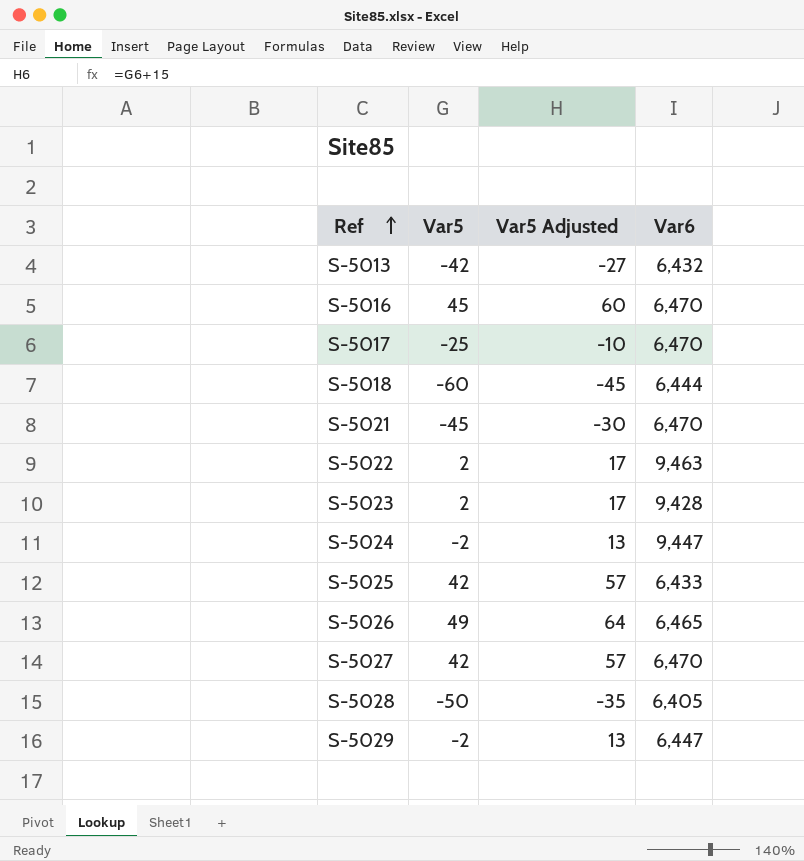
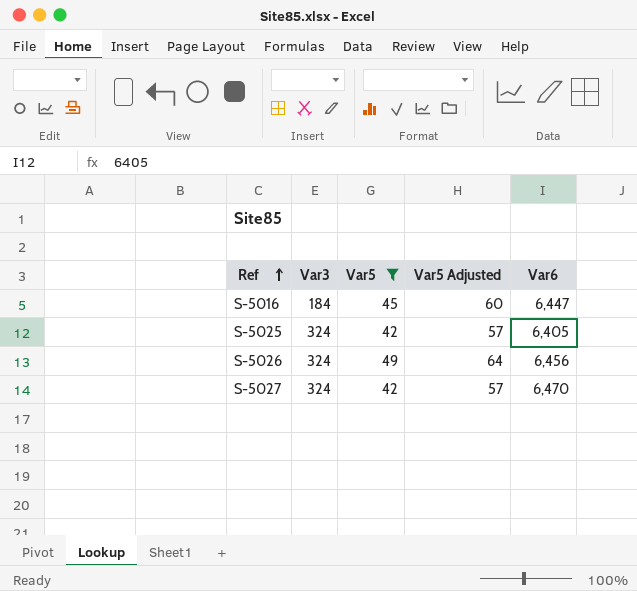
filter: none -> Var5 >= 42
column Var3 | position: none -> 2
S-5016 | Var6: 6,470 -> 6,447
S-5025 | Var6: 6,433 -> 6,405
S-5026 | Var6: 6,465 -> 6,456

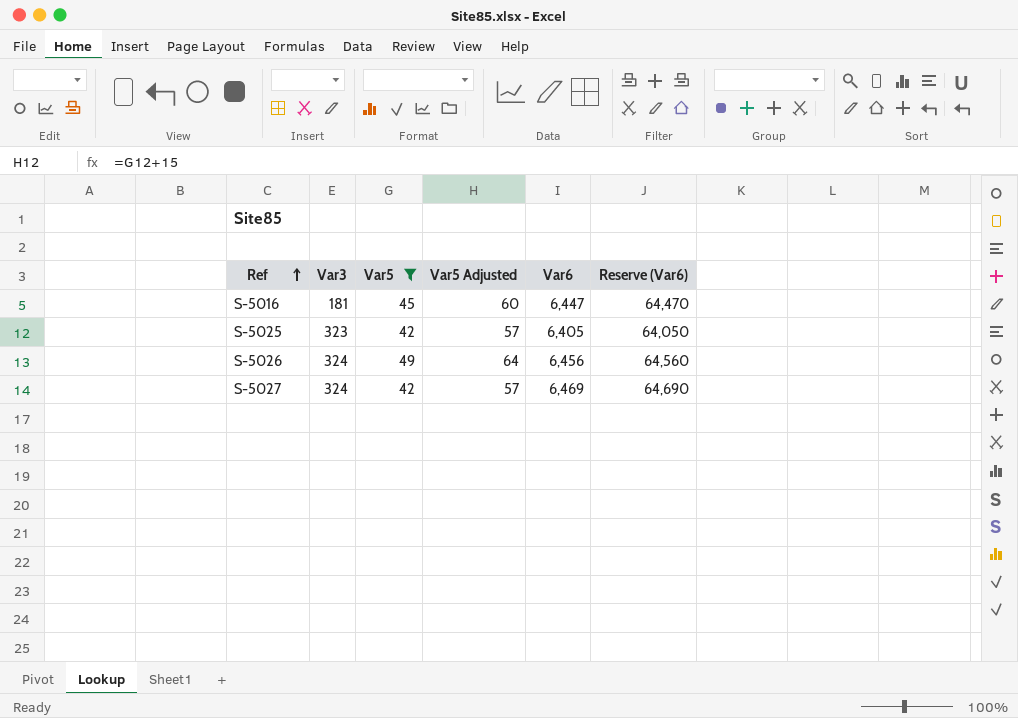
column Reserve (Var6) | formula: none -> [Var6] * 10
S-5016 | Var3: 184 -> 181
S-5025 | Var3: 324 -> 323
S-5027 | Var6: 6,470 -> 6,469

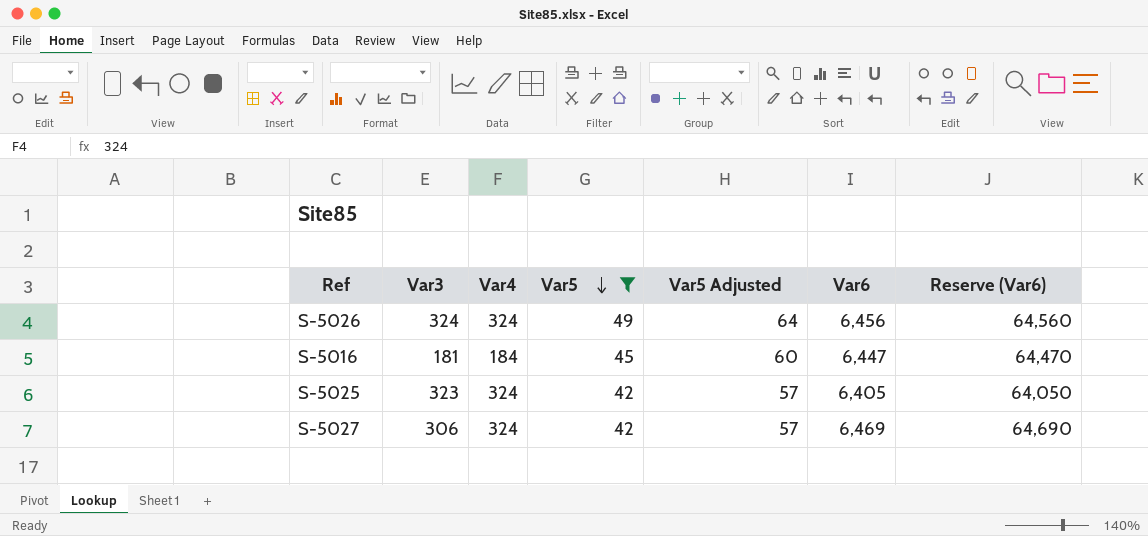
row order: Ref ascending -> Var5 descending
column Var4 | position: none -> 3
S-5027 | Var3: 324 -> 306

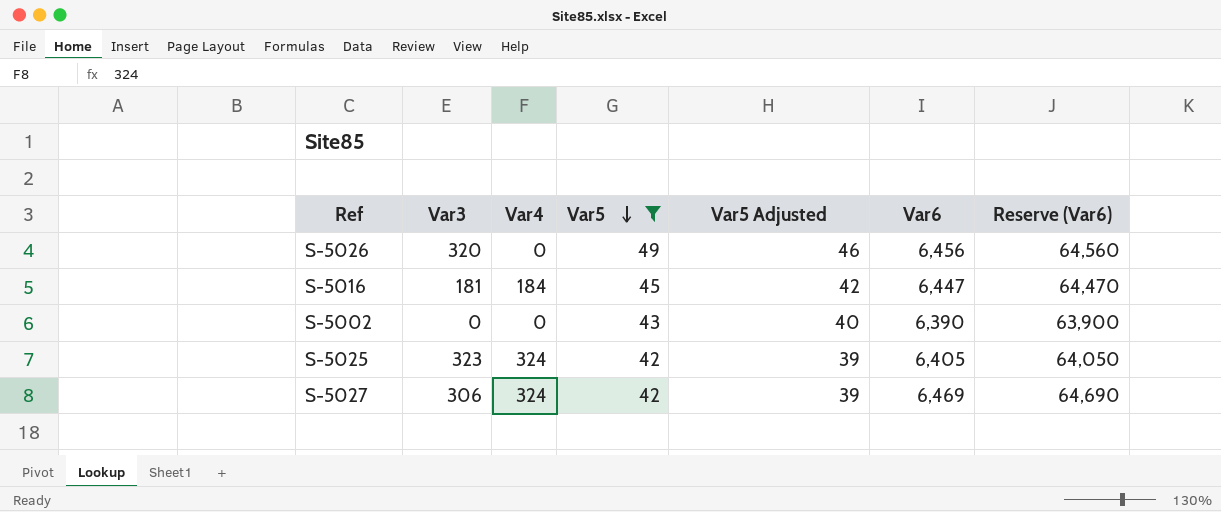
column Var5 Adjusted | formula: [Var5] + 15 -> [Var5] - 3
S-5026 | Var3: 324 -> 320
S-5026 | Var4: 324 -> 0
row S-5002: none -> 0 | 0 | 43 | 40 | 6,390 | 63,900

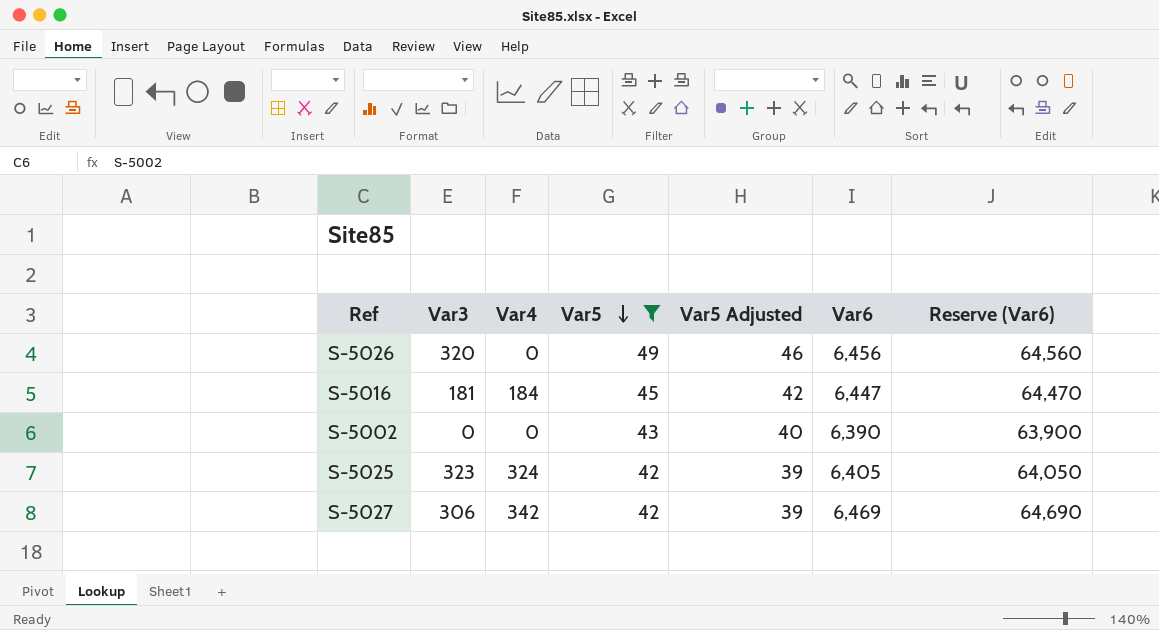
S-5027 | Var4: 324 -> 342

